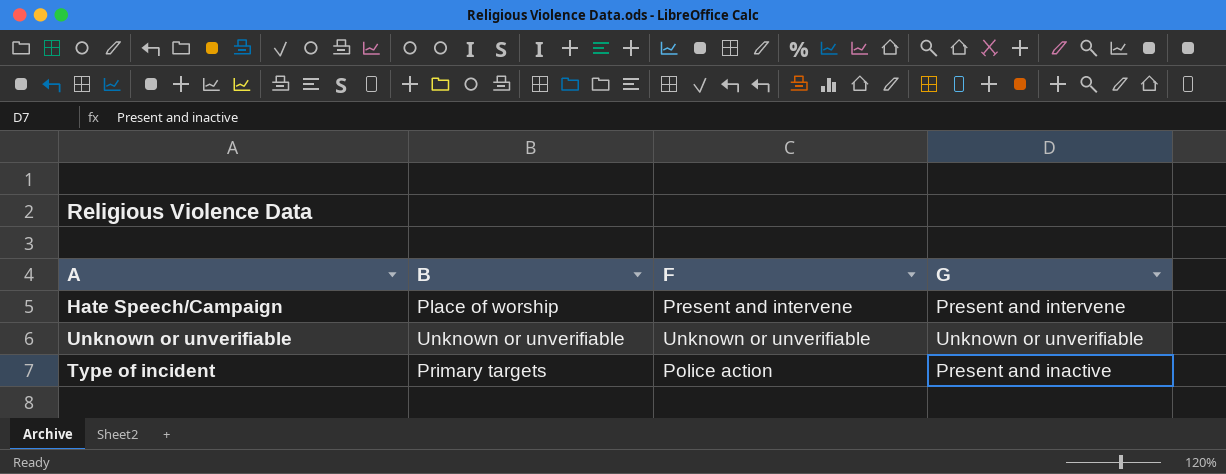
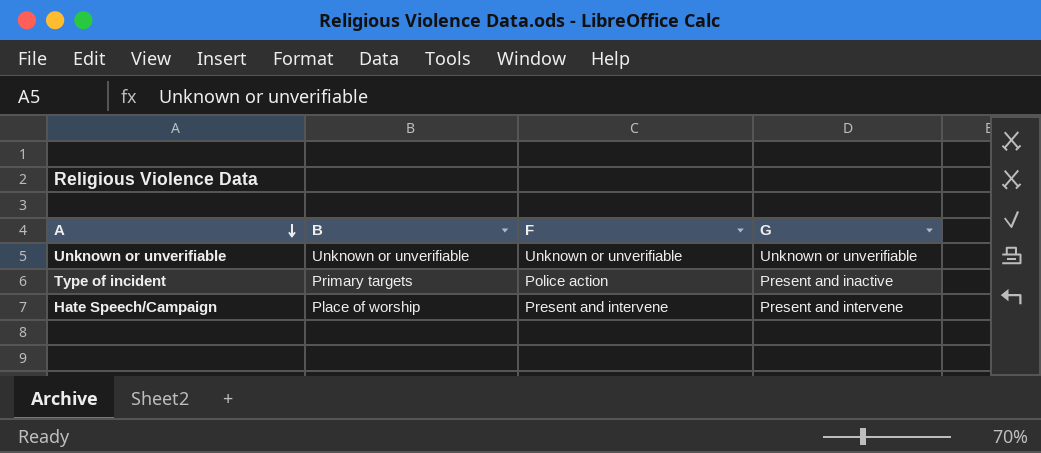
row order: none -> A descending

